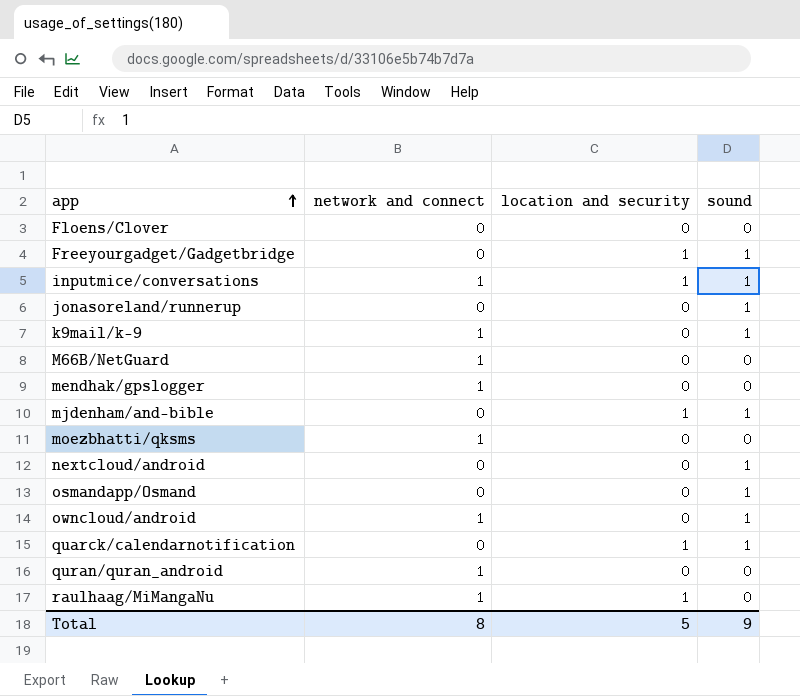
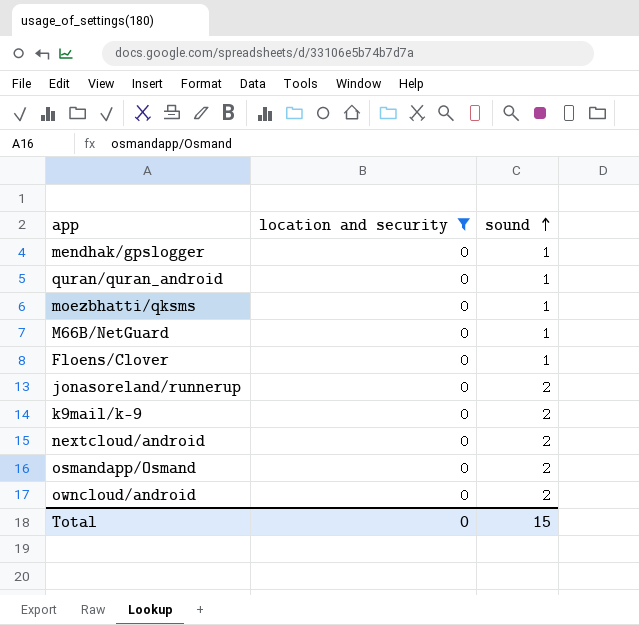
filter: none -> location and security = 0
row order: app ascending -> sound ascending
column network and connect | position: 2 -> none
mendhak/gpslogger | sound: 0 -> 1
quran/quran_android | sound: 0 -> 1
moezbhatti/qksms | sound: 0 -> 1
M66B/NetGuard | sound: 0 -> 1
Floens/Clover | sound: 0 -> 1
jonasoreland/runnerup | sound: 1 -> 2
k9mail/k-9 | sound: 1 -> 2
nextcloud/android | sound: 1 -> 2
osmandapp/Osmand | sound: 1 -> 2
owncloud/android | sound: 1 -> 2
Total | location and security: 5 -> 0
Total | sound: 9 -> 15

